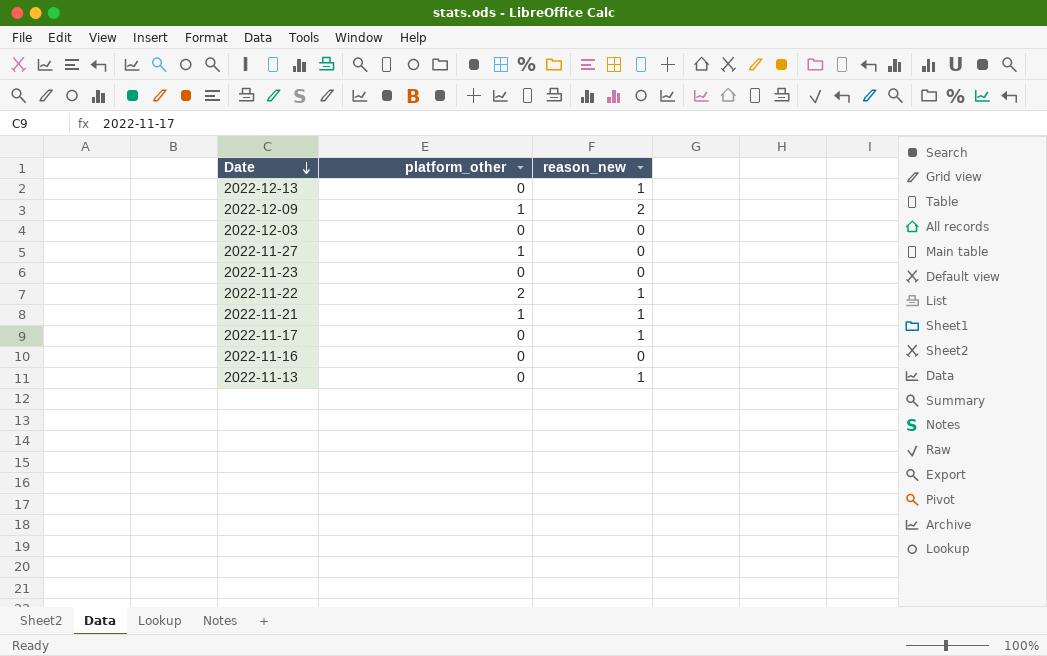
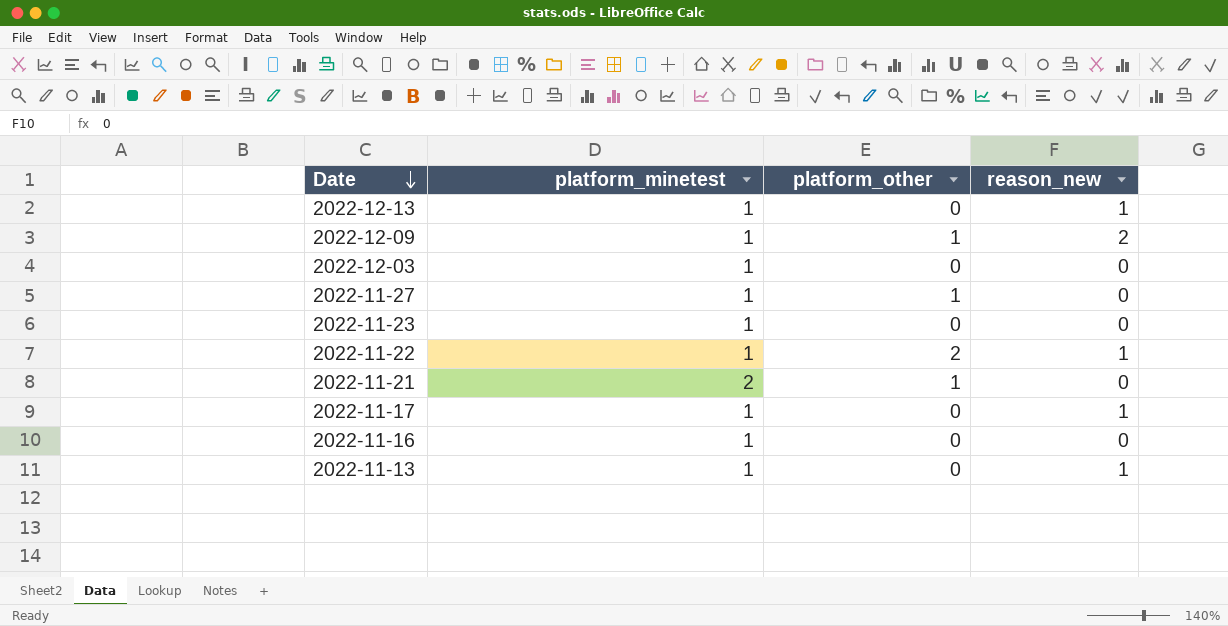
column platform_minetest | position: none -> 2
2022-11-21 | reason_new: 1 -> 0

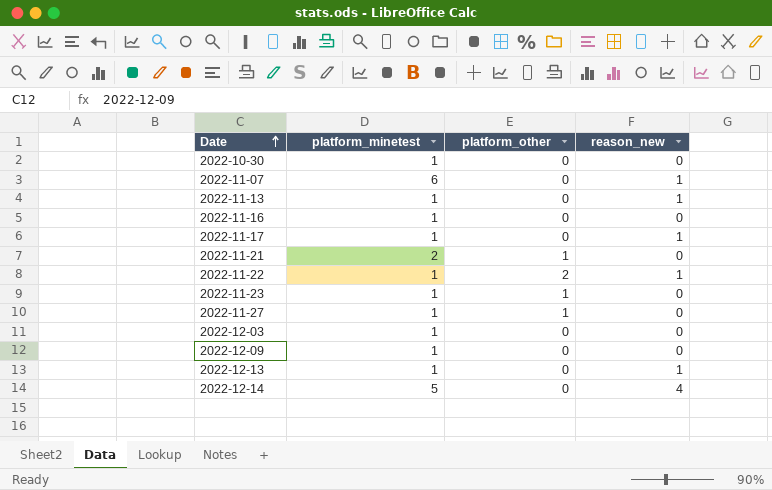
row order: Date descending -> Date ascending
row 2022-10-30: none -> 1 | 0 | 0
row 2022-11-07: none -> 6 | 0 | 1
2022-11-23 | platform_other: 0 -> 1
2022-12-09 | platform_other: 1 -> 0
2022-12-09 | reason_new: 2 -> 0
row 2022-12-14: none -> 5 | 0 | 4

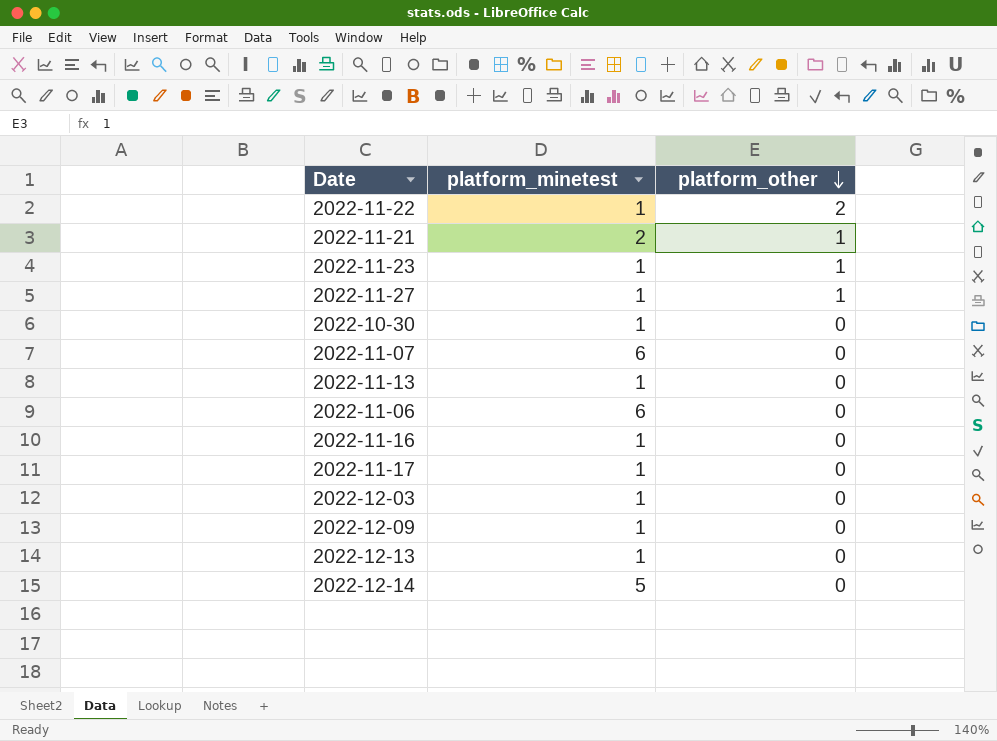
row order: Date ascending -> platform_other descending
column reason_new | position: 4 -> none
row 2022-11-06: none -> 6 | 0

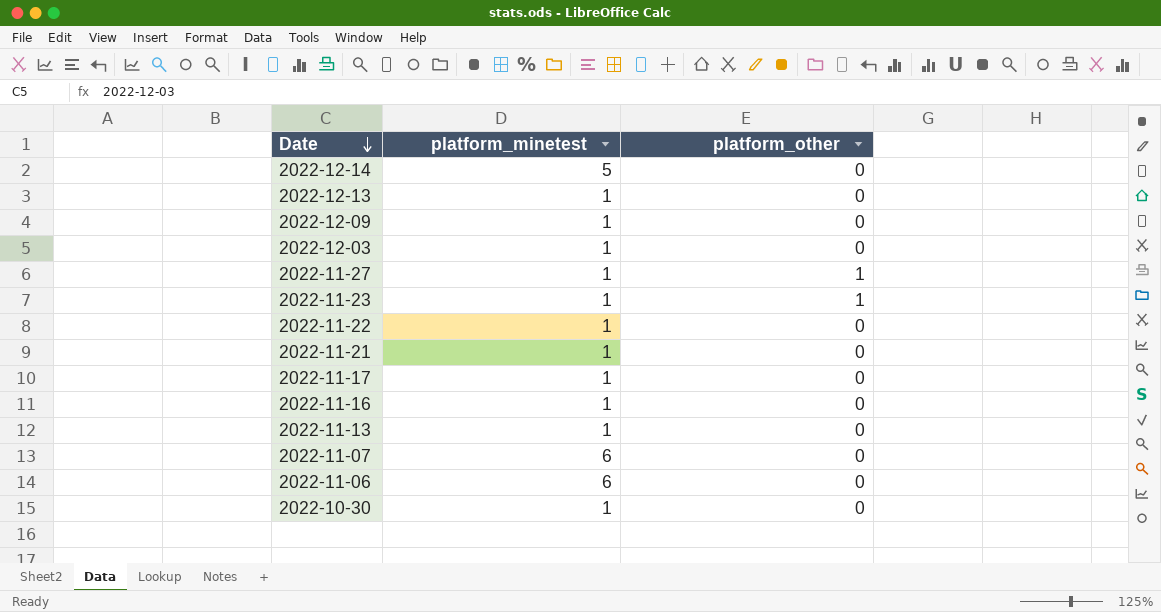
row order: platform_other descending -> Date descending
2022-11-22 | platform_other: 2 -> 0
2022-11-21 | platform_minetest: 2 -> 1
2022-11-21 | platform_other: 1 -> 0

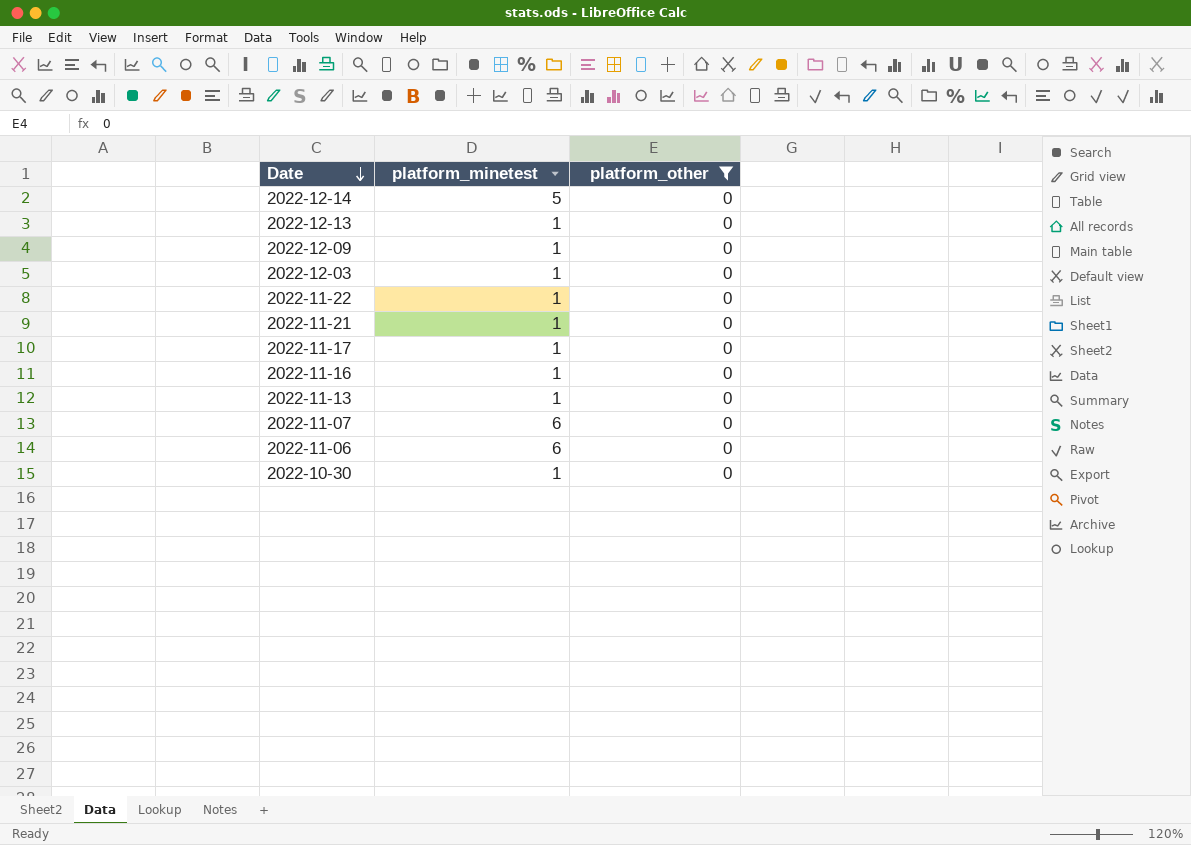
filter: none -> platform_other = 0

